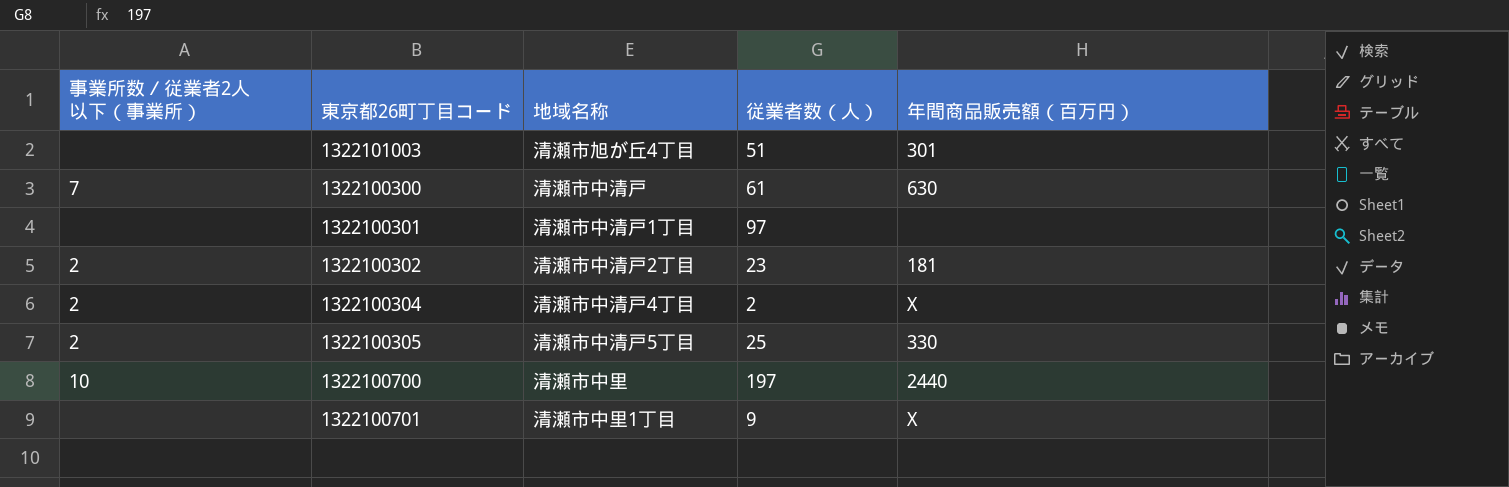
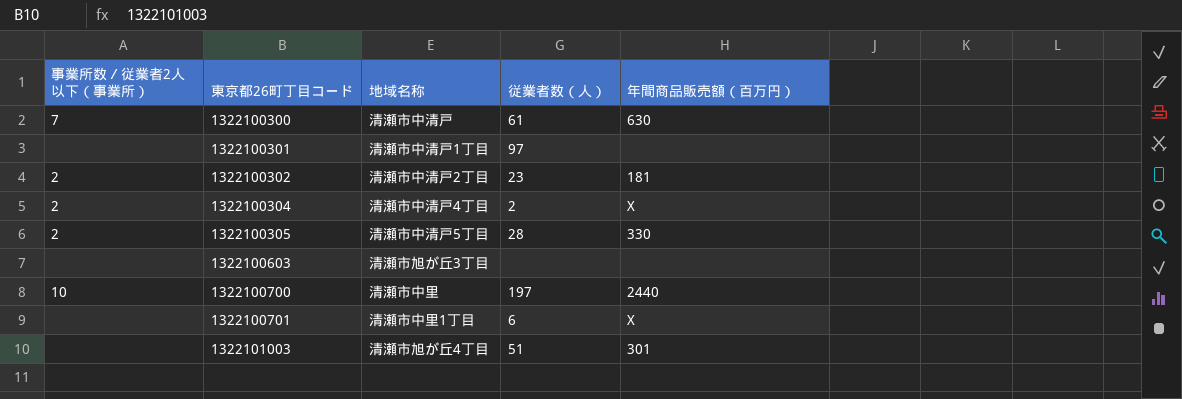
row order: none -> 東京都26町丁目コード ascending
1322100305 | 従業者数（人）: 25 -> 28
row 1322100603: none -> none | 清瀬市旭が丘3丁目 | none | none
1322100701 | 従業者数（人）: 9 -> 6

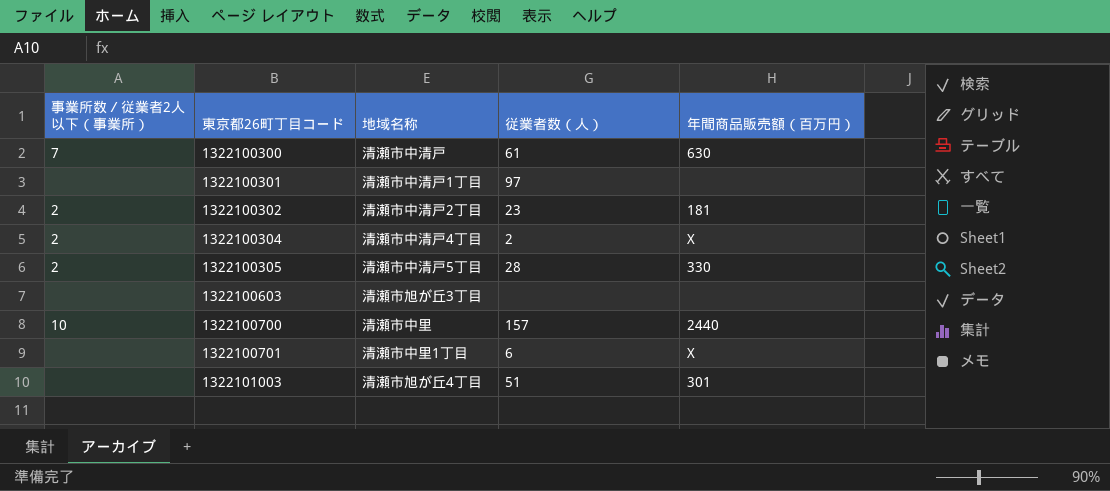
1322100700 | 従業者数（人）: 197 -> 157

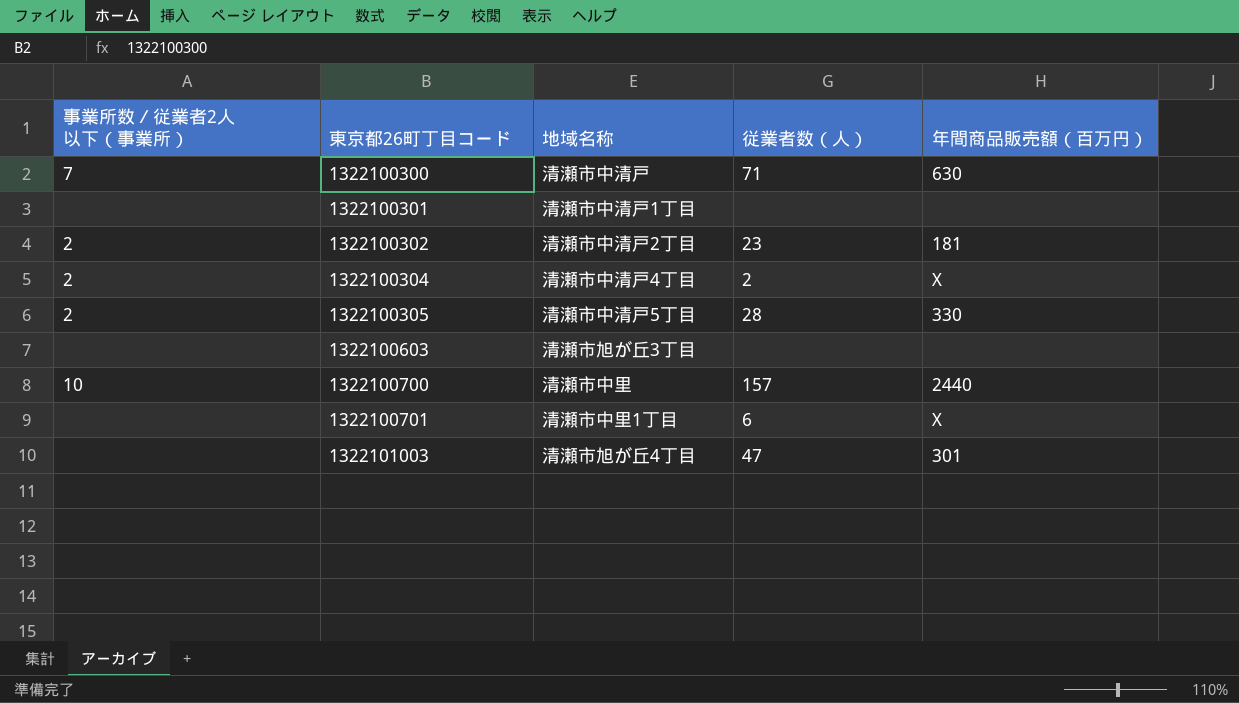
1322100300 | 従業者数（人）: 61 -> 71
1322100301 | 従業者数（人）: 97 -> none
1322101003 | 従業者数（人）: 51 -> 47

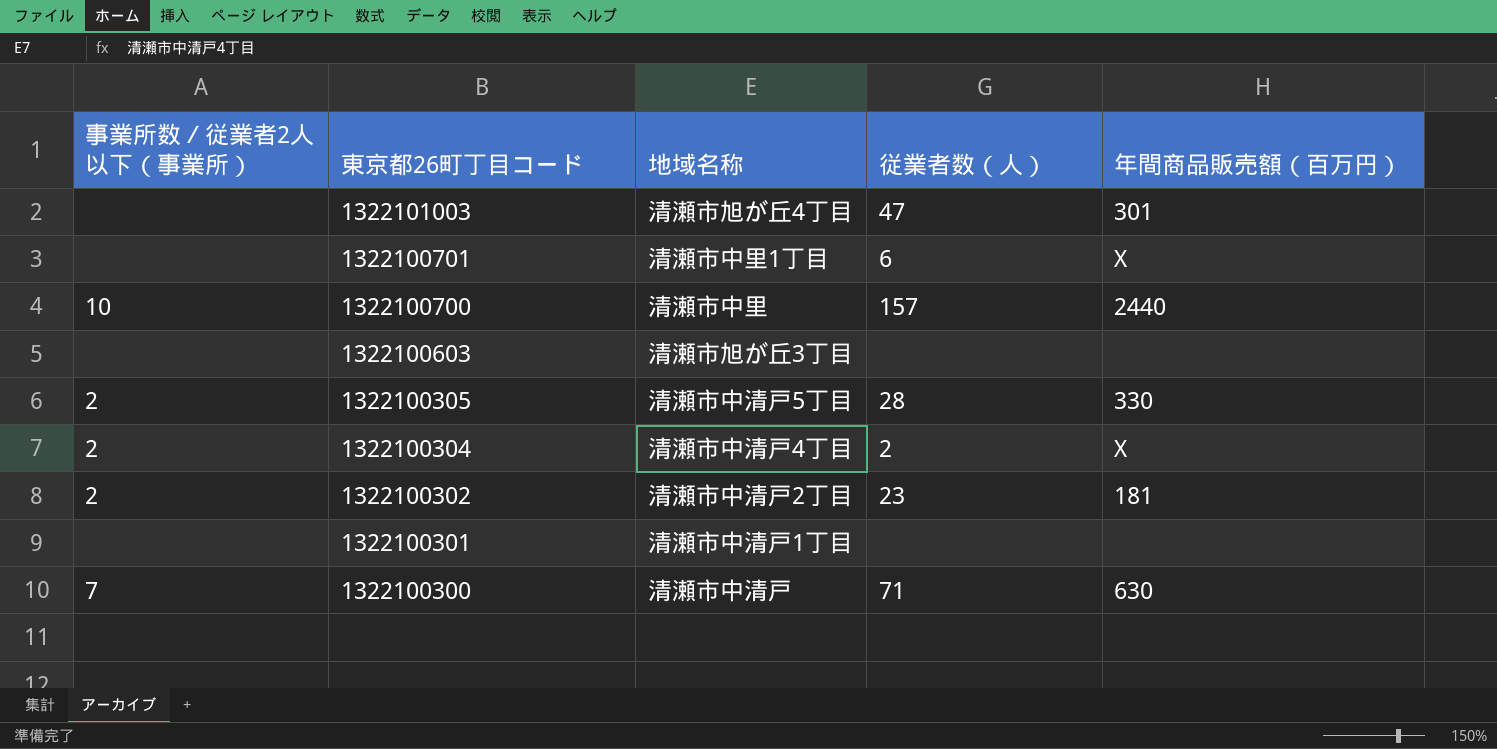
row order: 東京都26町丁目コード ascending -> 東京都26町丁目コード descending

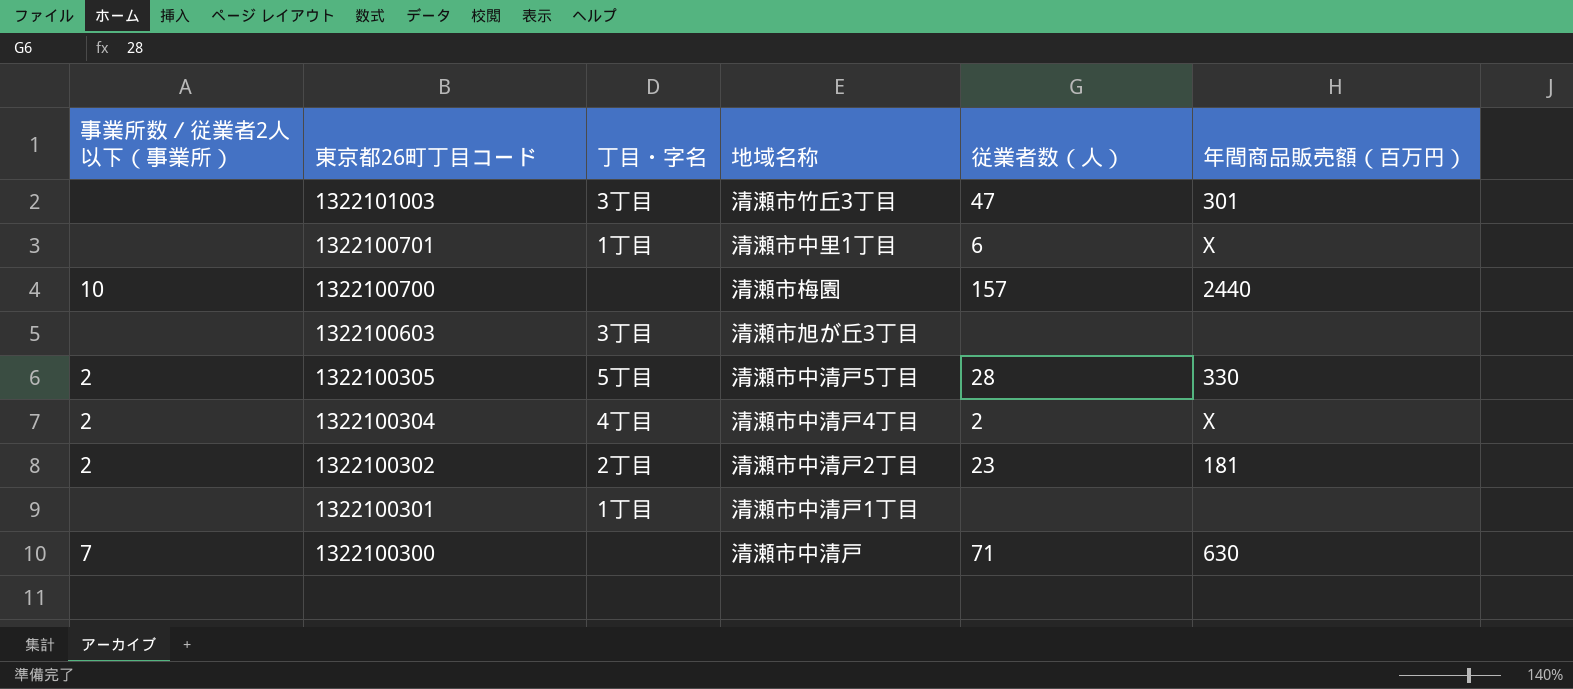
column 丁目・字名 | position: none -> 3
1322101003 | 地域名称: 清瀬市旭が丘4丁目 -> 清瀬市竹丘3丁目
1322100700 | 地域名称: 清瀬市中里 -> 清瀬市梅園

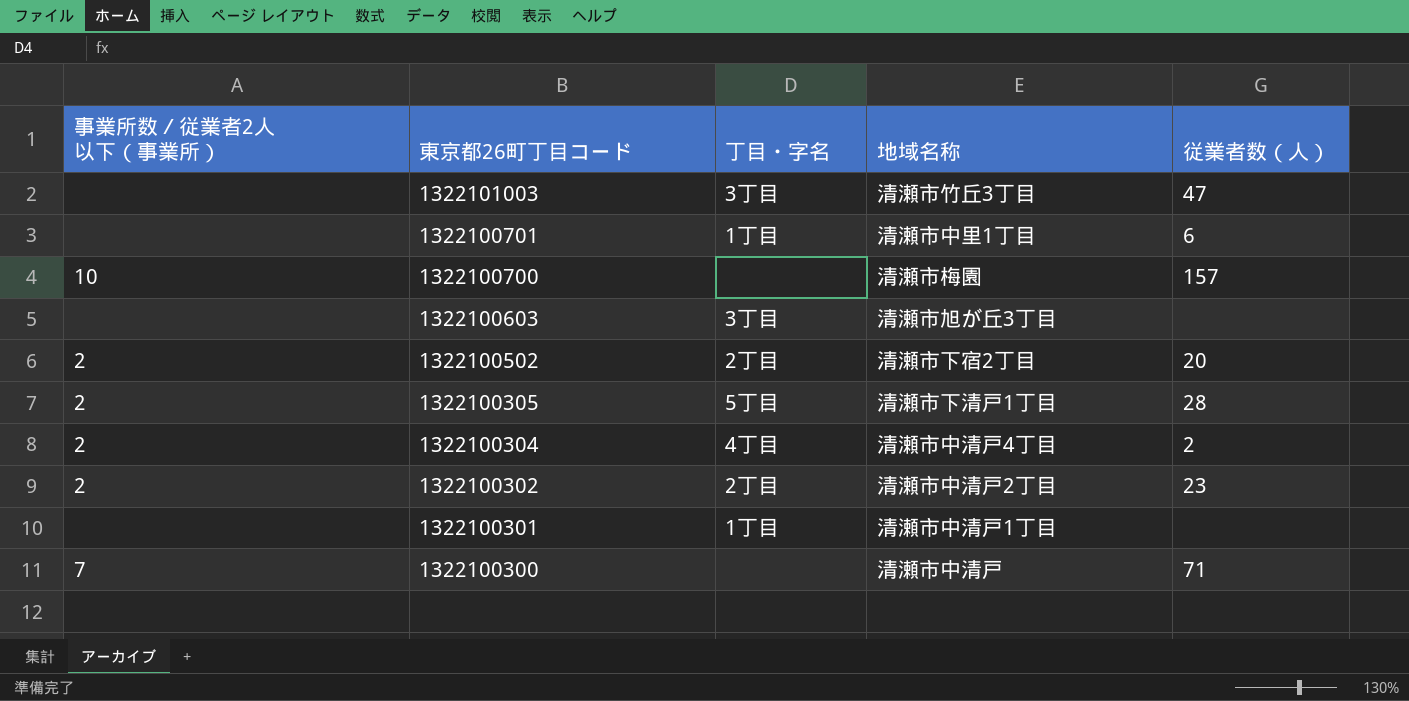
column 年間商品販売額（百万円） | position: 6 -> none
row 1322100502: none -> 2 | 2丁目 | 清瀬市下宿2丁目 | 20
1322100305 | 地域名称: 清瀬市中清戸5丁目 -> 清瀬市下清戸1丁目

